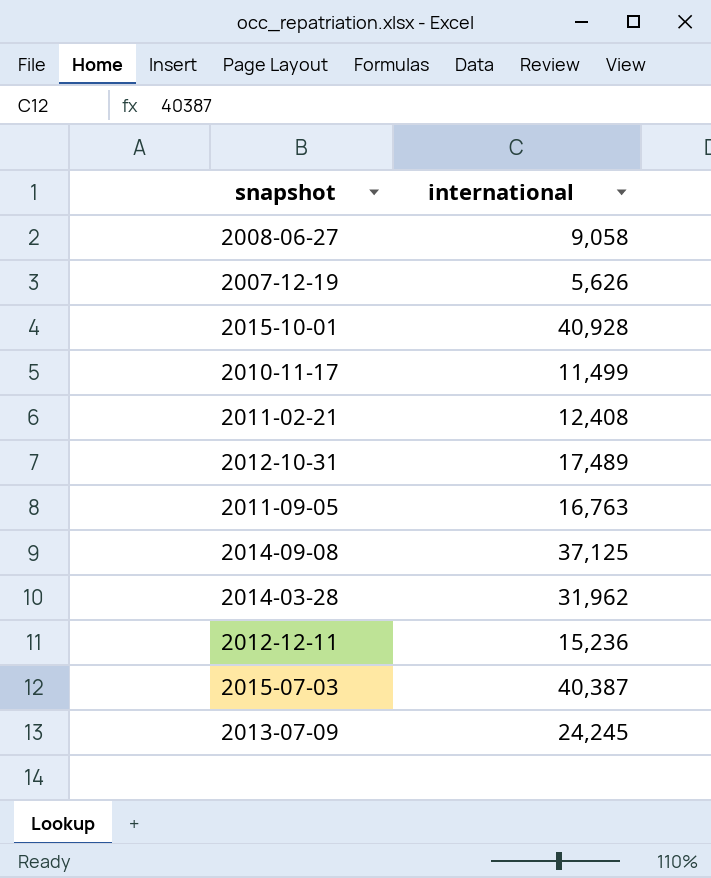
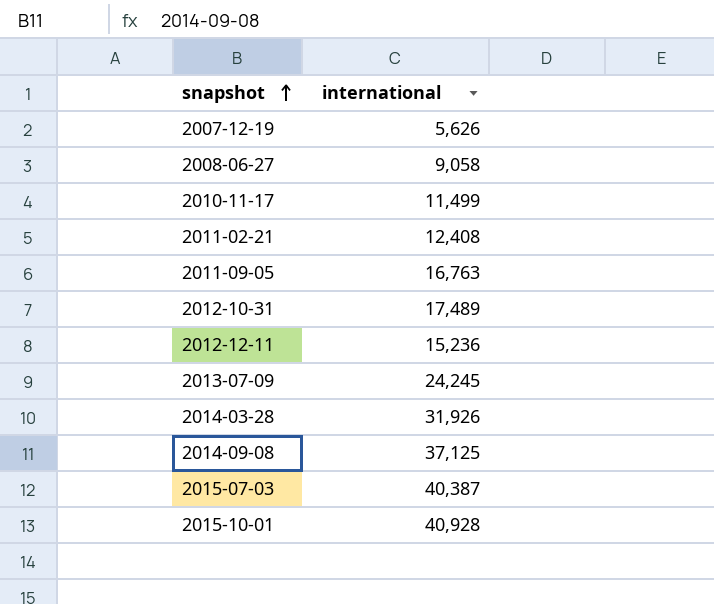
row order: none -> snapshot ascending
2014-03-28 | international: 31,962 -> 31,926

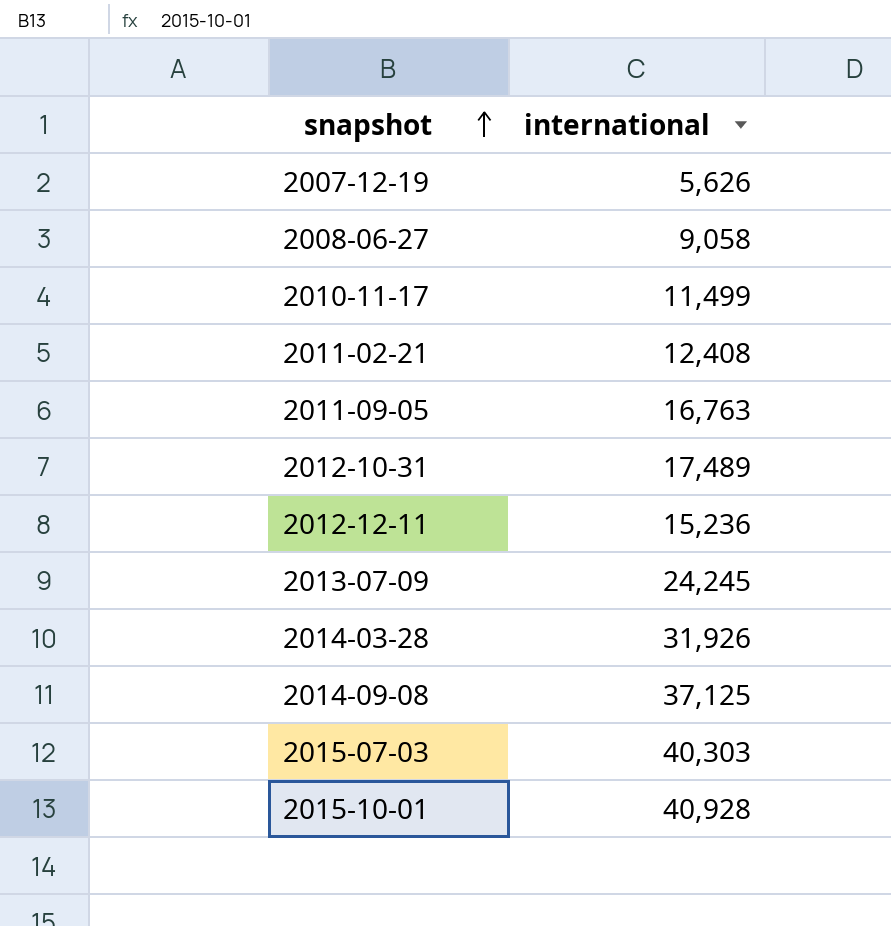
2015-07-03 | international: 40,387 -> 40,303

